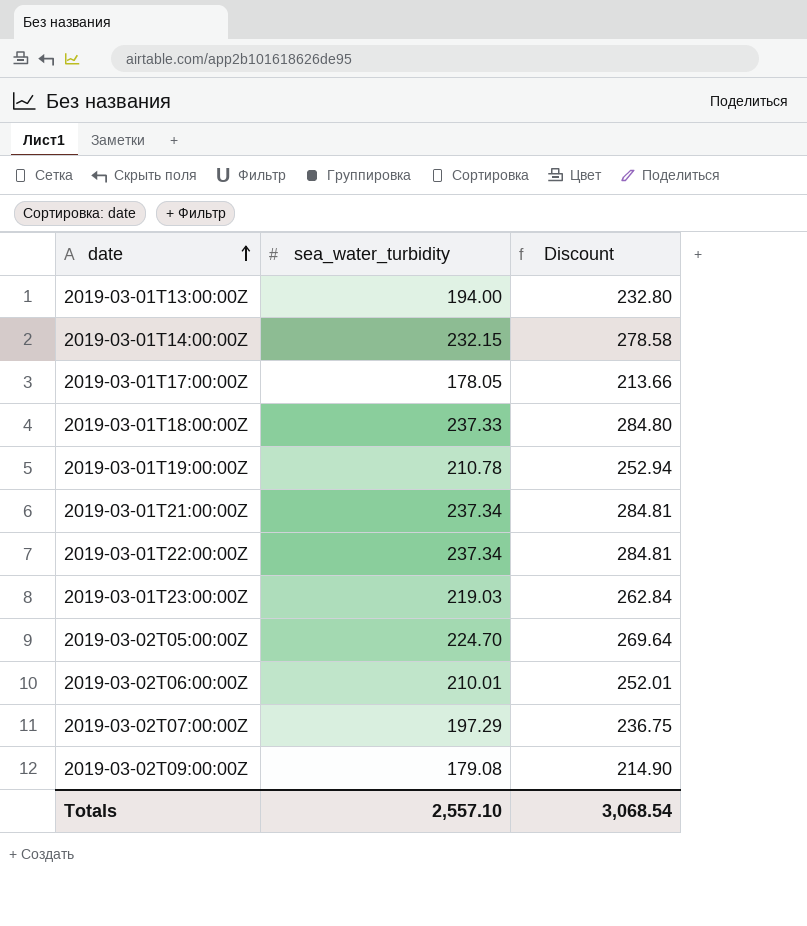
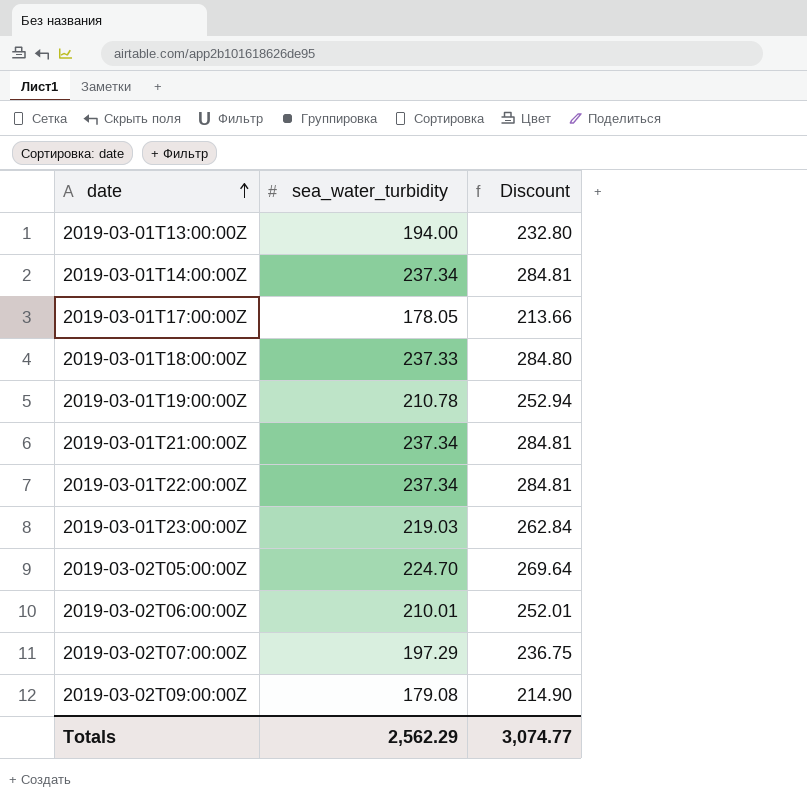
2019-03-01T14:00:00Z | sea_water_turbidity: 232.15 -> 237.34
2019-03-01T14:00:00Z | Discount: 278.58 -> 284.81
Totals | sea_water_turbidity: 2,557.10 -> 2,562.29
Totals | Discount: 3,068.54 -> 3,074.77

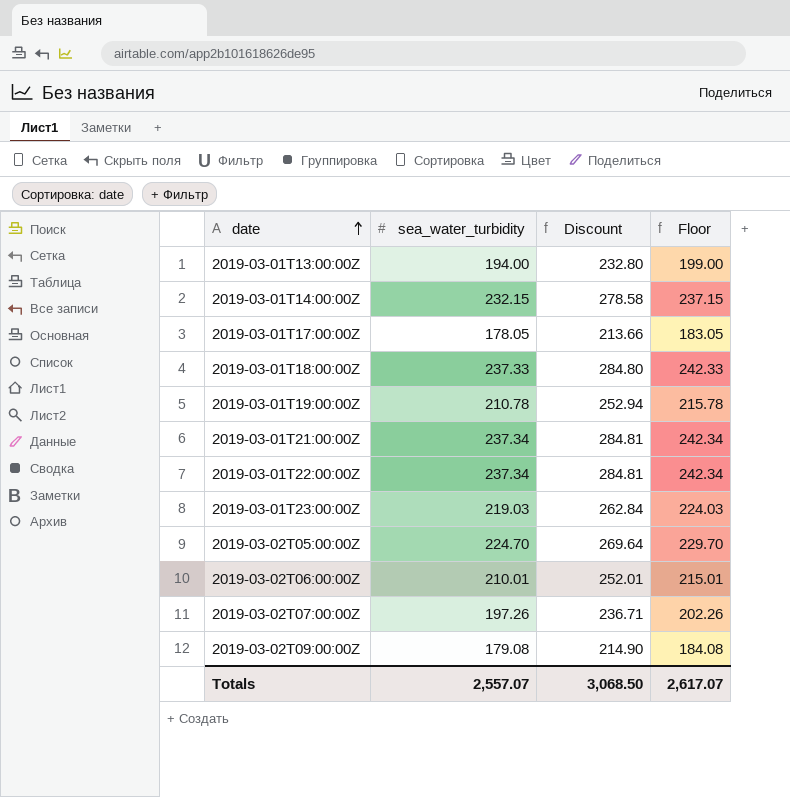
column Floor | formula: none -> [sea_water_turbidity] + 5
2019-03-01T14:00:00Z | sea_water_turbidity: 237.34 -> 232.15
2019-03-01T14:00:00Z | Discount: 284.81 -> 278.58
2019-03-02T07:00:00Z | sea_water_turbidity: 197.29 -> 197.26
2019-03-02T07:00:00Z | Discount: 236.75 -> 236.71
Totals | sea_water_turbidity: 2,562.29 -> 2,557.07
Totals | Discount: 3,074.77 -> 3,068.50

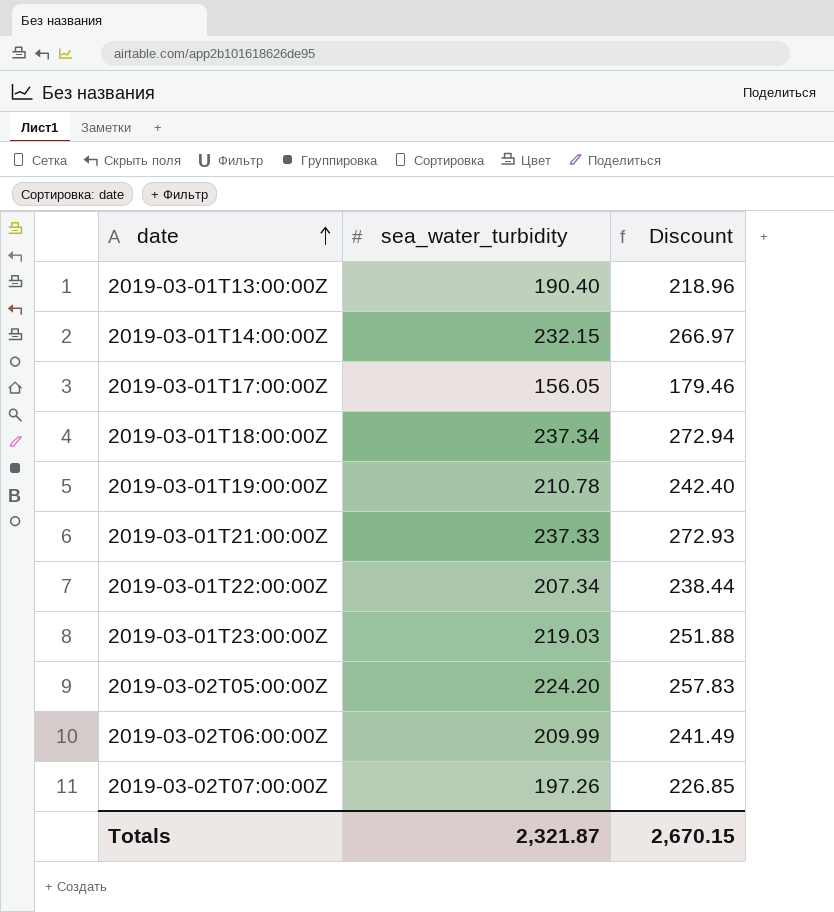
column Floor | formula: [sea_water_turbidity] + 5 -> none
column Discount | formula: [sea_water_turbidity] * 1.2 -> [sea_water_turbidity] * 1.15
row 2019-03-02T09:00:00Z: 179.08 | 214.90 | 184.08 -> none
2019-03-01T13:00:00Z | sea_water_turbidity: 194.00 -> 190.40
2019-03-01T17:00:00Z | sea_water_turbidity: 178.05 -> 156.05
2019-03-01T18:00:00Z | sea_water_turbidity: 237.33 -> 237.34
2019-03-01T21:00:00Z | sea_water_turbidity: 237.34 -> 237.33
2019-03-01T22:00:00Z | sea_water_turbidity: 237.34 -> 207.34
2019-03-02T05:00:00Z | sea_water_turbidity: 224.70 -> 224.20
2019-03-02T06:00:00Z | sea_water_turbidity: 210.01 -> 209.99
Totals | sea_water_turbidity: 2,557.07 -> 2,321.87
Totals | Discount: 3,068.50 -> 2,670.15

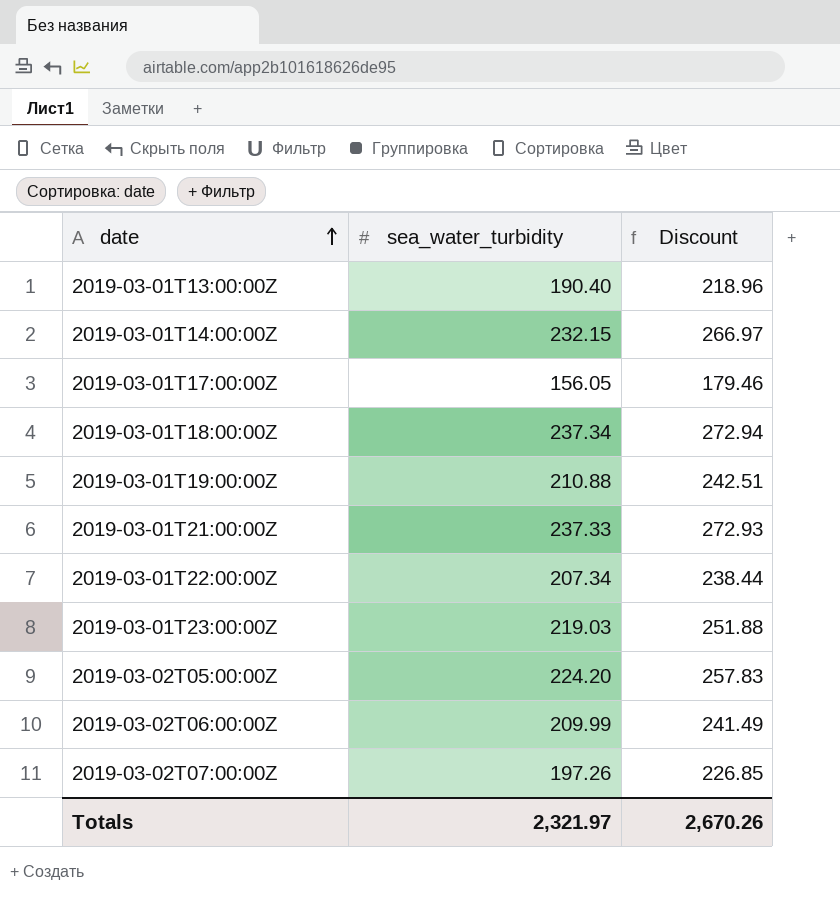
2019-03-01T19:00:00Z | sea_water_turbidity: 210.78 -> 210.88
2019-03-01T19:00:00Z | Discount: 242.40 -> 242.51
Totals | sea_water_turbidity: 2,321.87 -> 2,321.97
Totals | Discount: 2,670.15 -> 2,670.26

